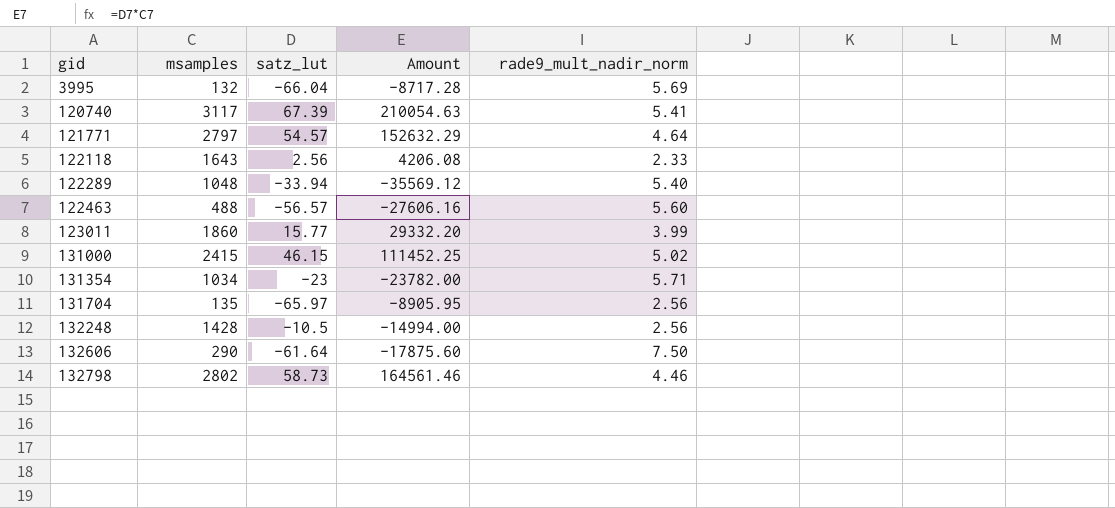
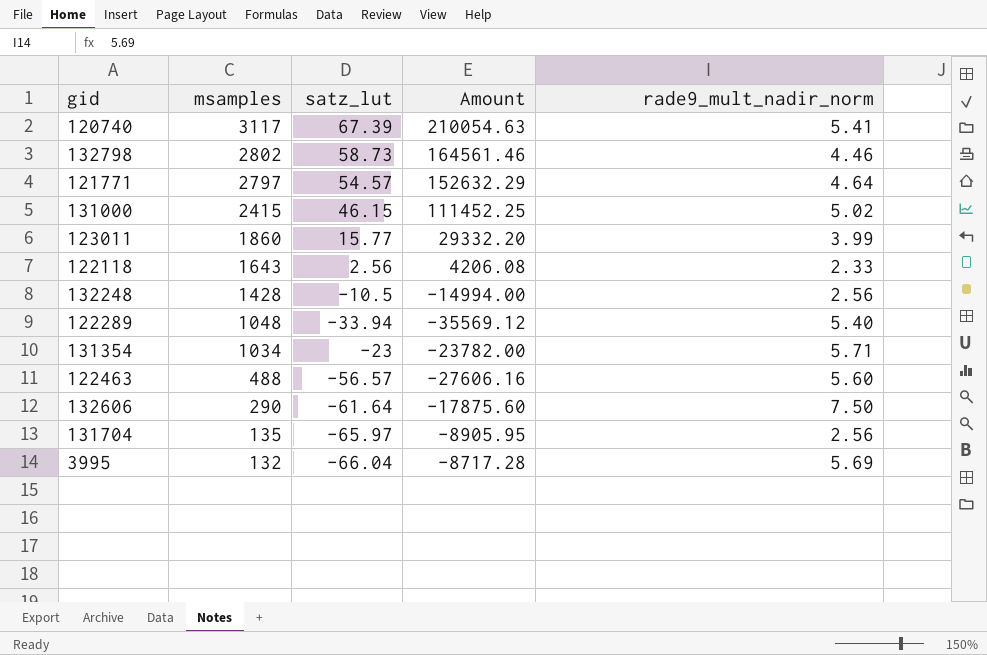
row order: gid ascending -> msamples descending

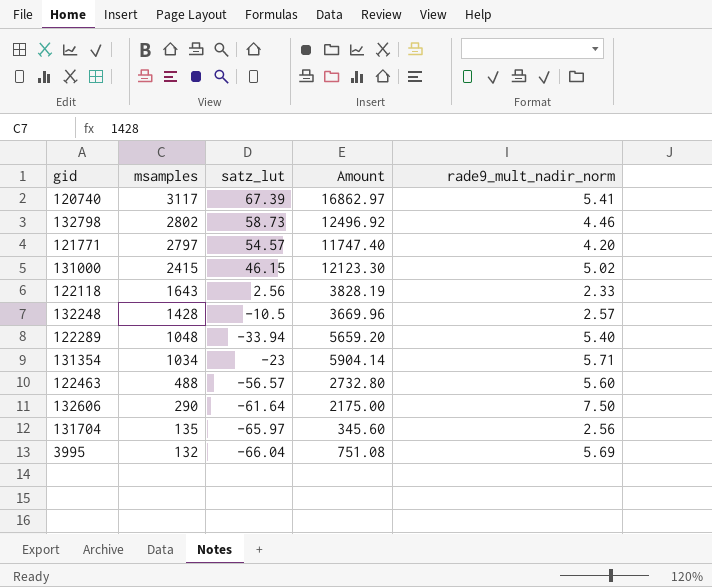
column Amount | formula: [msamples] * [satz_lut] -> [msamples] * [rade9_mult_nadir_norm]
row 123011: 1860 | 15.77 | 29332.20 | 3.99 -> none
121771 | rade9_mult_nadir_norm: 4.64 -> 4.20
132248 | rade9_mult_nadir_norm: 2.56 -> 2.57

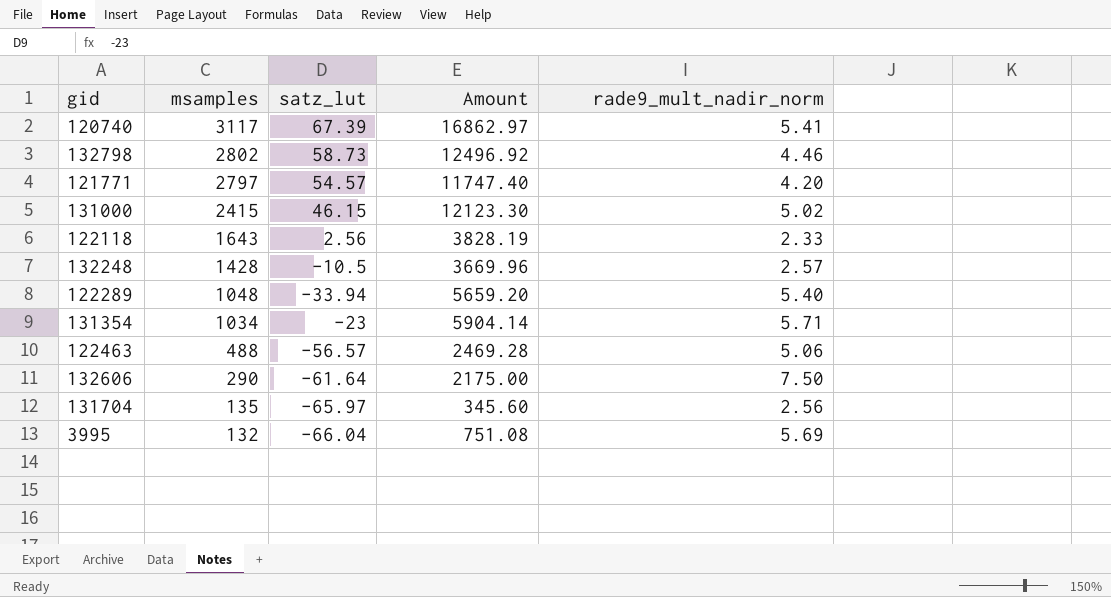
122463 | Amount: 2732.80 -> 2469.28
122463 | rade9_mult_nadir_norm: 5.60 -> 5.06

